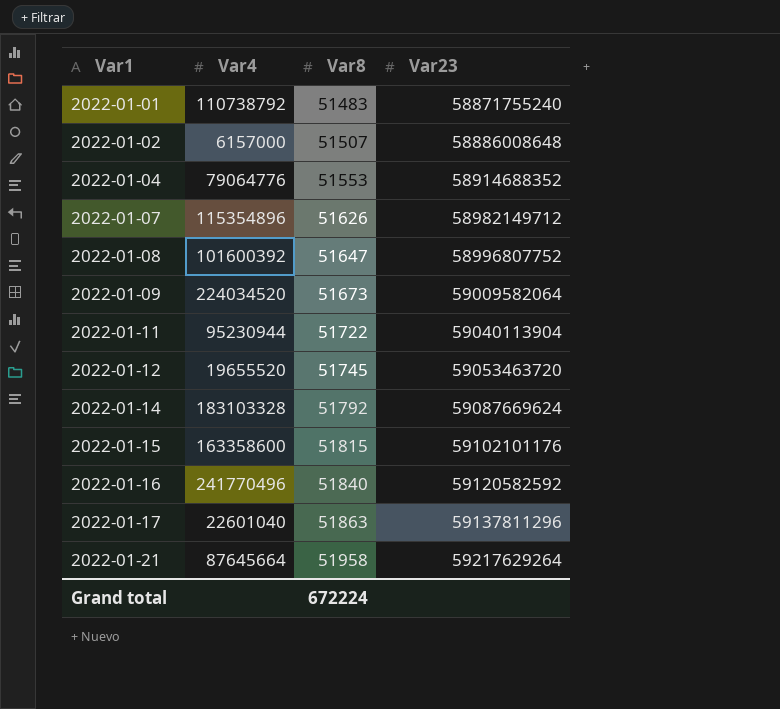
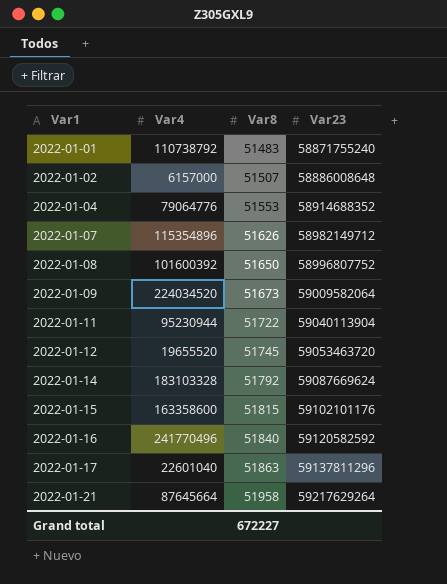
2022-01-08 | Var8: 51647 -> 51650
Grand total | Var8: 672224 -> 672227

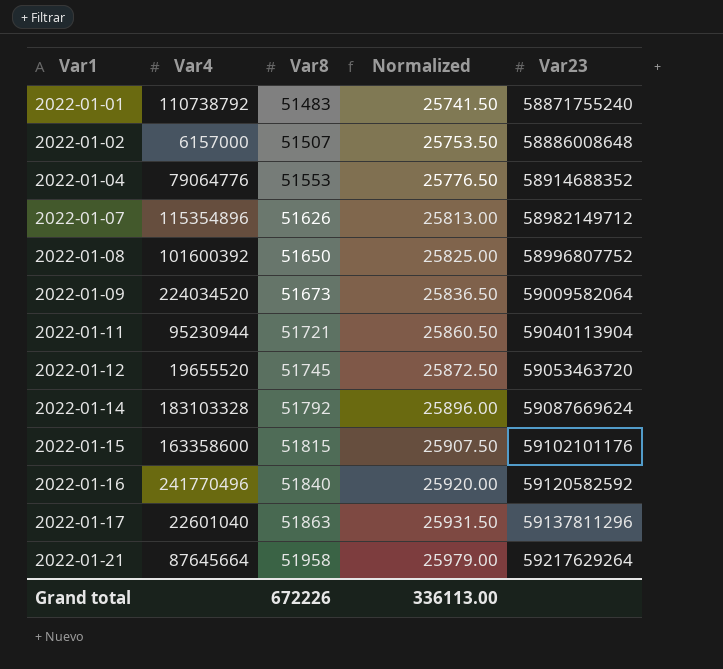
column Normalized | formula: none -> [Var8] * 0.5
2022-01-11 | Var8: 51722 -> 51721
Grand total | Var8: 672227 -> 672226

